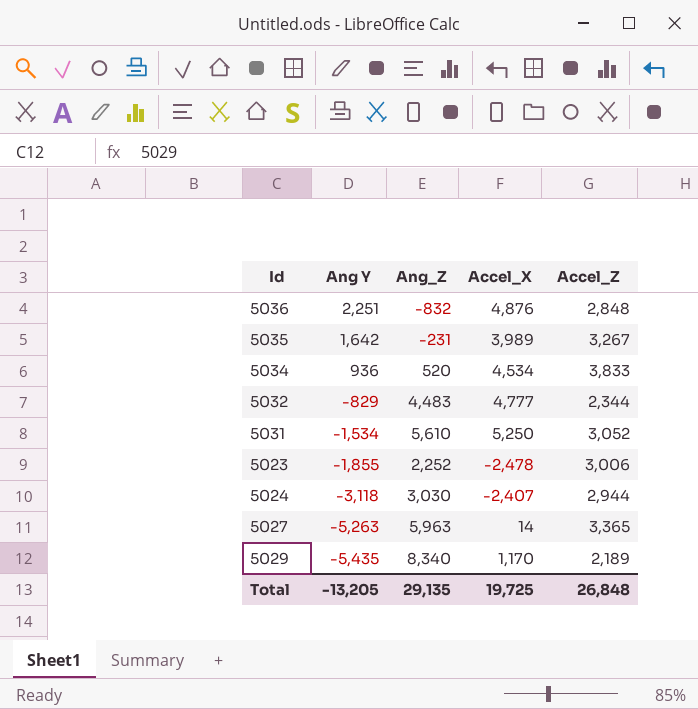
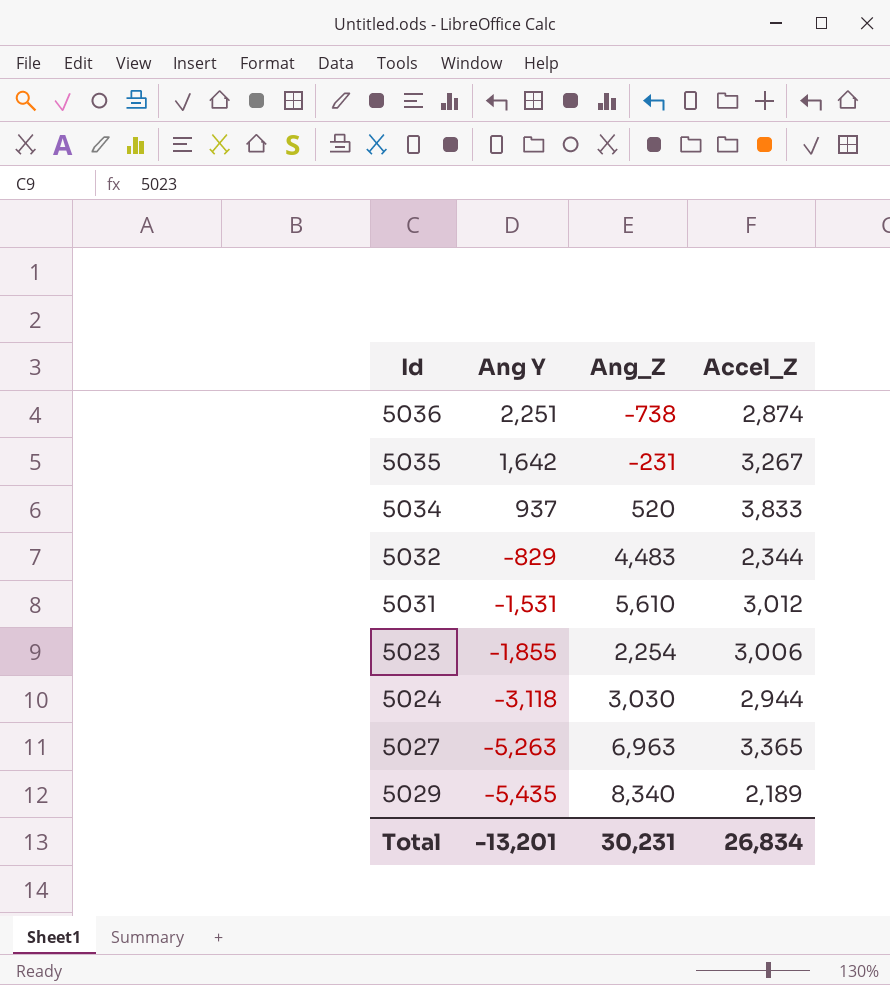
column Accel_X | position: 4 -> none
5036 | Ang_Z: -832 -> -738
5036 | Accel_Z: 2,848 -> 2,874
5034 | Ang Y: 936 -> 937
5031 | Ang Y: -1,534 -> -1,531
5031 | Accel_Z: 3,052 -> 3,012
5023 | Ang_Z: 2,252 -> 2,254
5027 | Ang_Z: 5,963 -> 6,963
Total | Ang Y: -13,205 -> -13,201
Total | Ang_Z: 29,135 -> 30,231
Total | Accel_Z: 26,848 -> 26,834

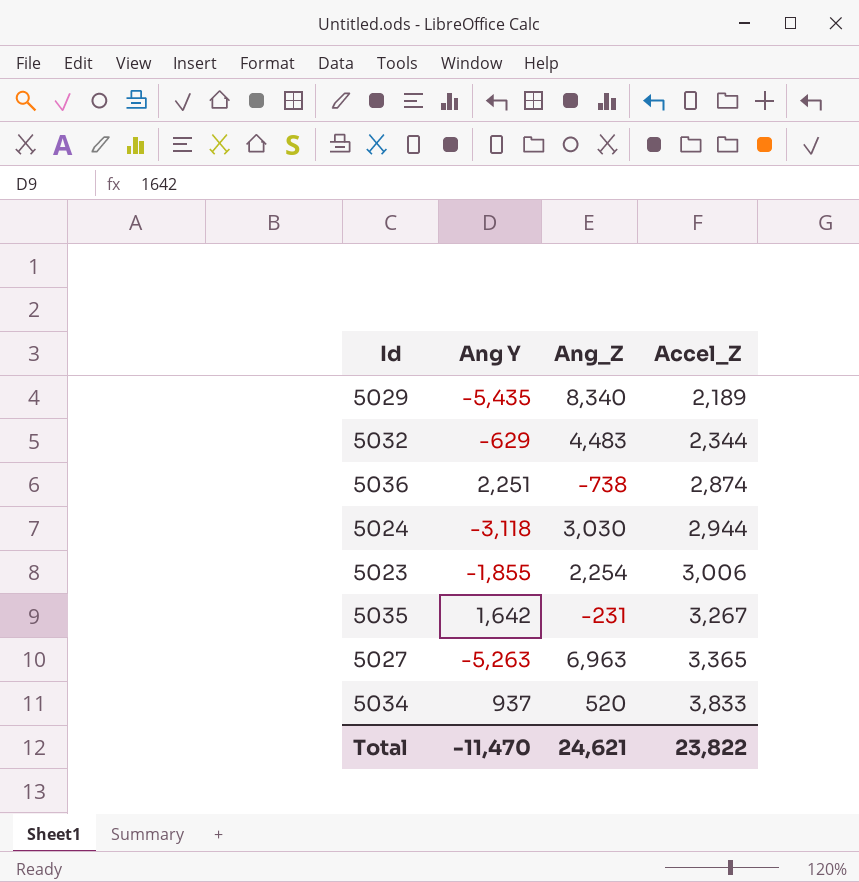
row order: Ang Y descending -> Accel_Z ascending
row 5031: -1,531 | 5,610 | 3,012 -> none
5032 | Ang Y: -829 -> -629
Total | Ang Y: -13,201 -> -11,470
Total | Ang_Z: 30,231 -> 24,621
Total | Accel_Z: 26,834 -> 23,822

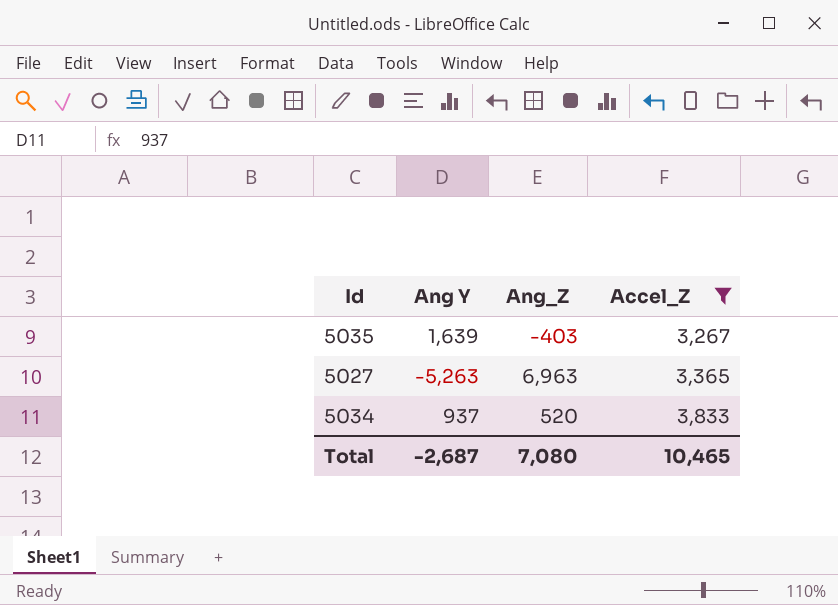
filter: none -> Accel_Z >= 3,267
5035 | Ang Y: 1,642 -> 1,639
5035 | Ang_Z: -231 -> -403
Total | Ang Y: -11,470 -> -2,687
Total | Ang_Z: 24,621 -> 7,080
Total | Accel_Z: 23,822 -> 10,465

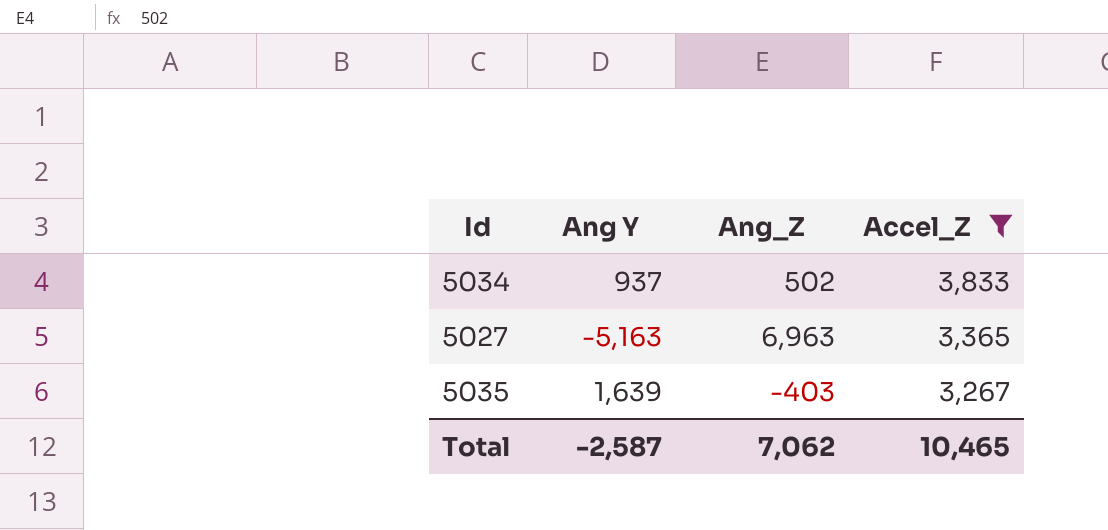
row order: Accel_Z ascending -> Accel_Z descending
5034 | Ang_Z: 520 -> 502
5027 | Ang Y: -5,263 -> -5,163
Total | Ang Y: -2,687 -> -2,587
Total | Ang_Z: 7,080 -> 7,062

